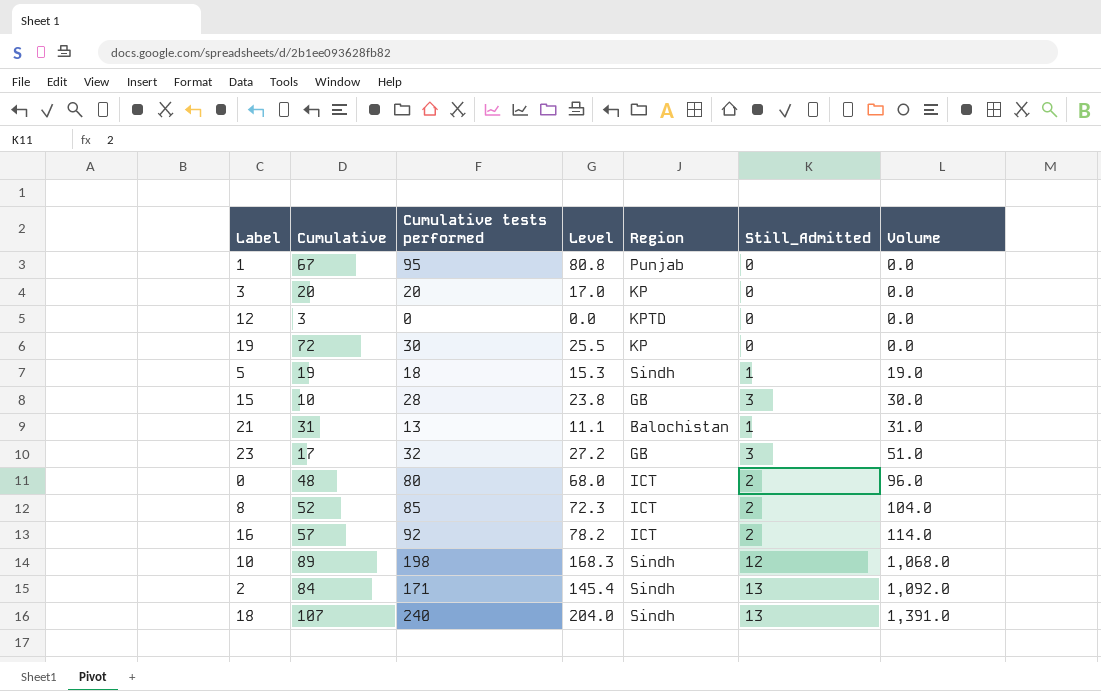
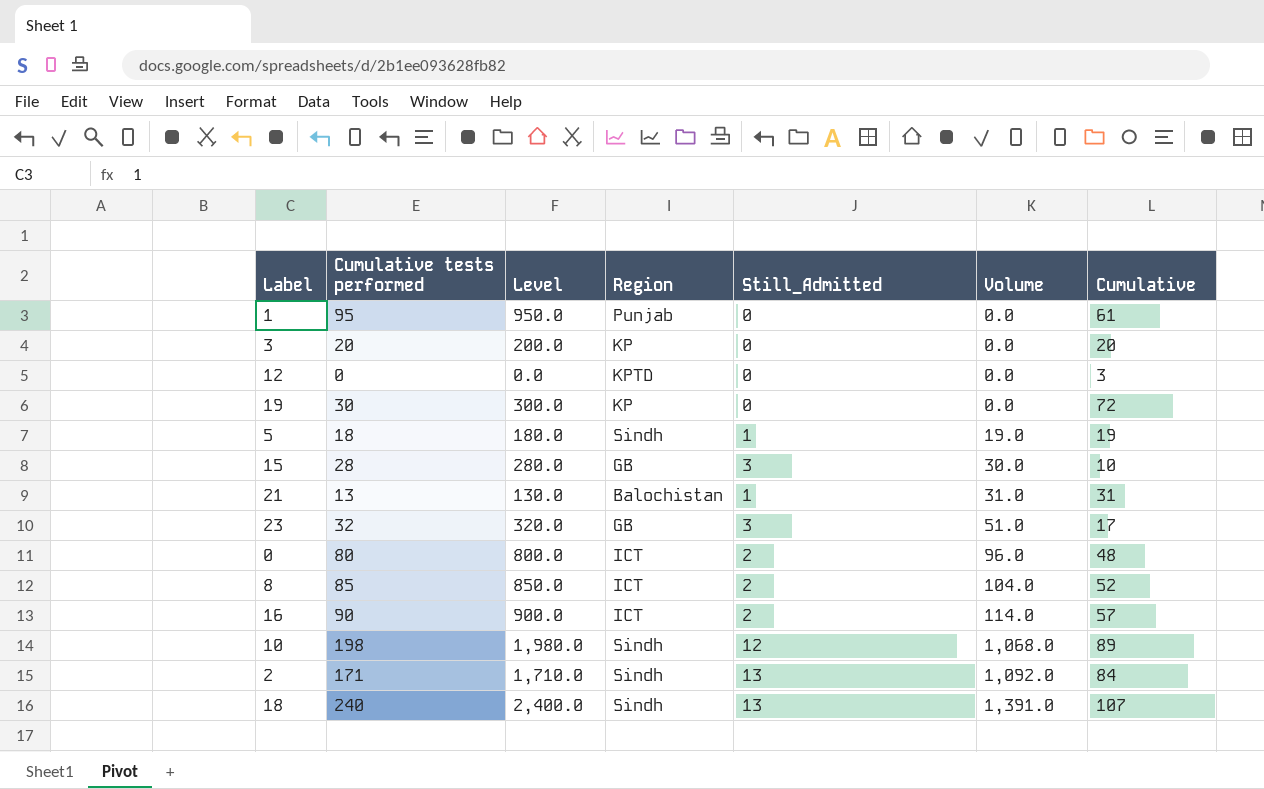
column Level | formula: [Cumulative tests performed] * 0.85 -> [Cumulative tests performed] * 10
column Cumulative | position: 2 -> 7
1 | Cumulative: 67 -> 61
16 | Cumulative tests performed: 92 -> 90

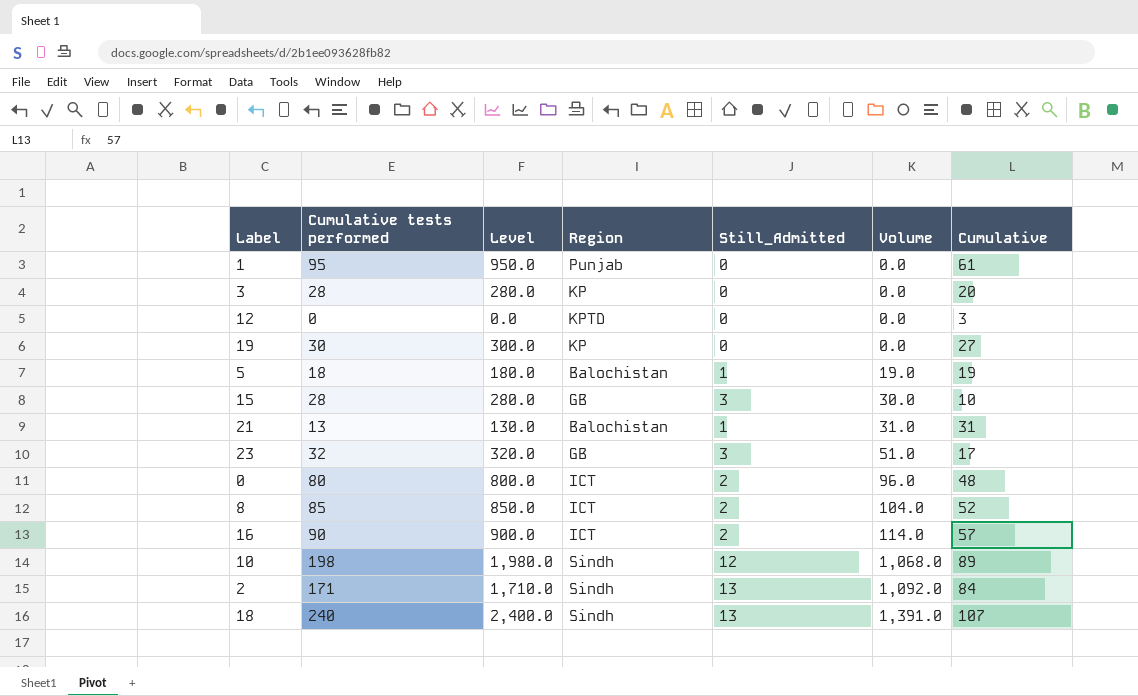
3 | Cumulative tests performed: 20 -> 28
3 | Level: 200.0 -> 280.0
19 | Cumulative: 72 -> 27
5 | Region: Sindh -> Balochistan

